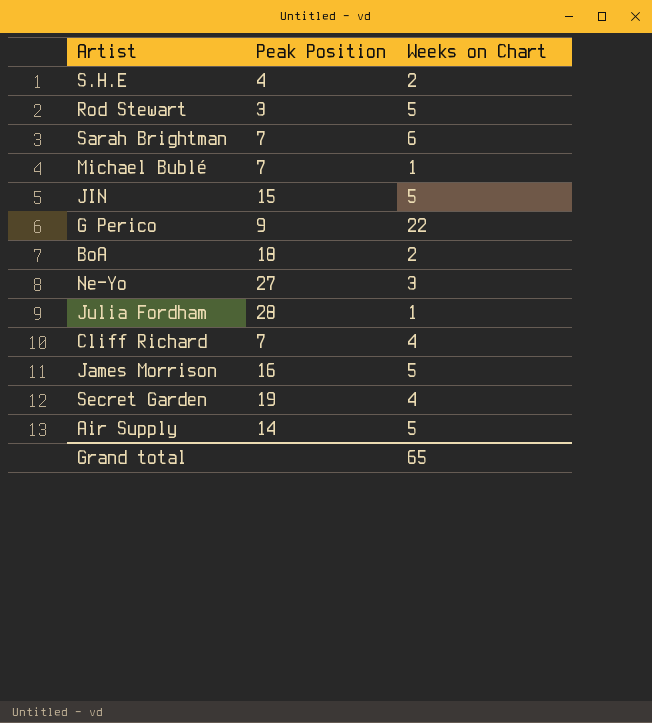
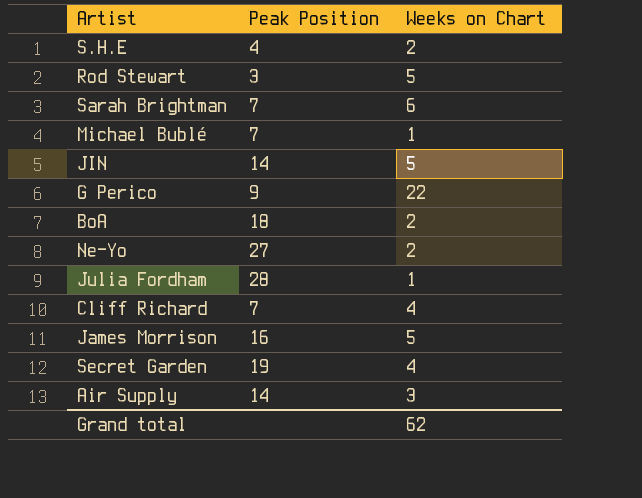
JIN | Peak Position: 15 -> 14
Ne-Yo | Weeks on Chart: 3 -> 2
Air Supply | Weeks on Chart: 5 -> 3
Grand total | Weeks on Chart: 65 -> 62

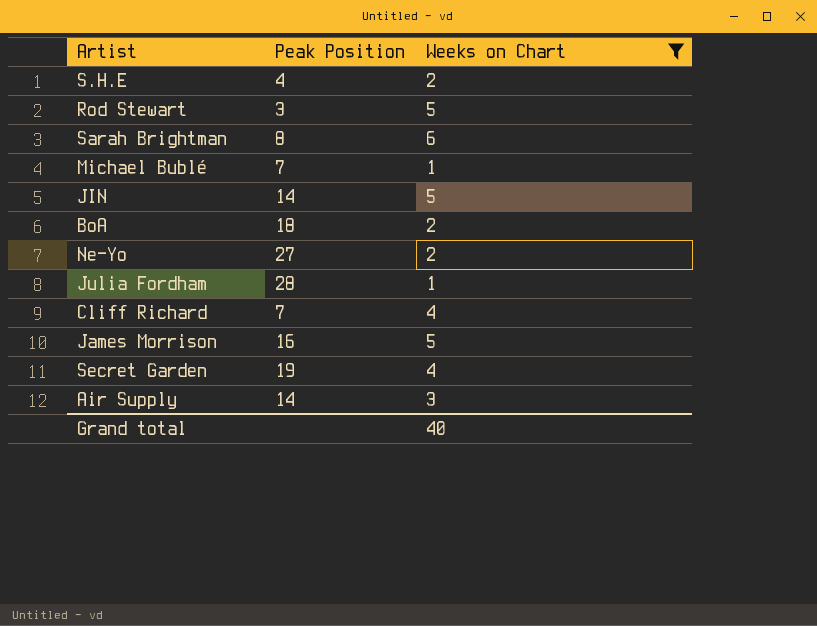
filter: none -> Weeks on Chart != 22
Sarah Brightman | Peak Position: 7 -> 8
Grand total | Weeks on Chart: 62 -> 40

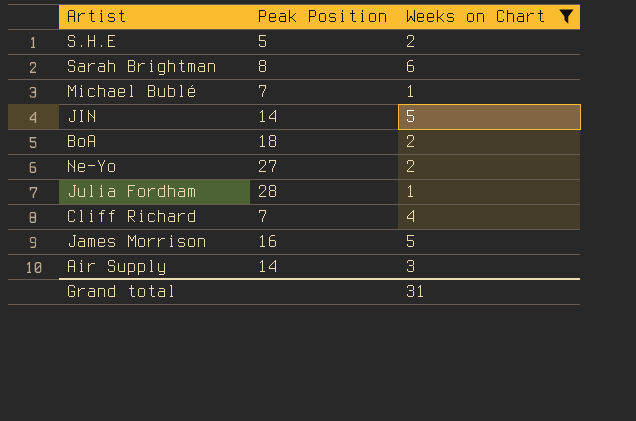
row Rod Stewart: 3 | 5 -> none
row Secret Garden: 19 | 4 -> none
S.H.E | Peak Position: 4 -> 5
Grand total | Weeks on Chart: 40 -> 31

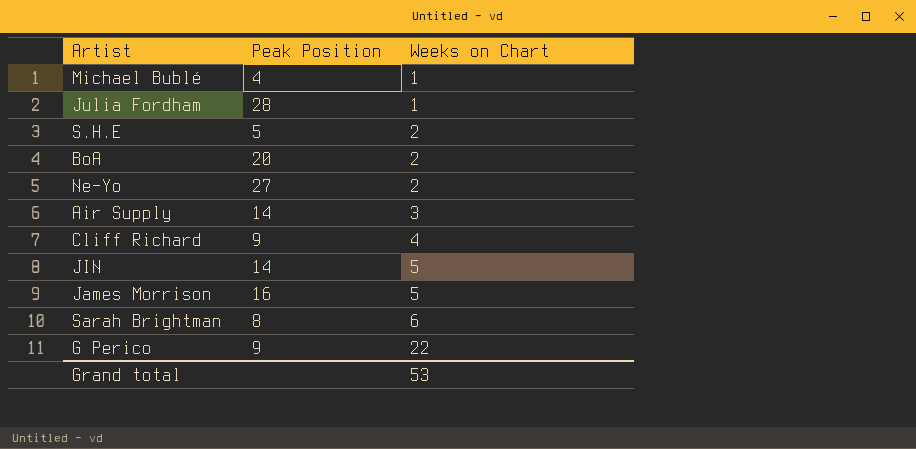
filter: Weeks on Chart != 22 -> none
row order: none -> Weeks on Chart ascending
Michael Bublé | Peak Position: 7 -> 4
BoA | Peak Position: 18 -> 20
Cliff Richard | Peak Position: 7 -> 9
Grand total | Weeks on Chart: 31 -> 53

